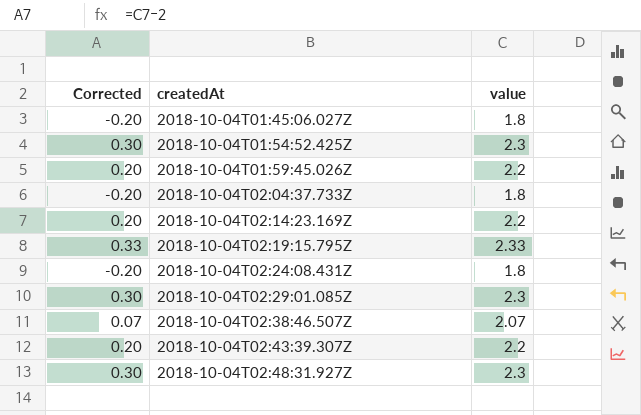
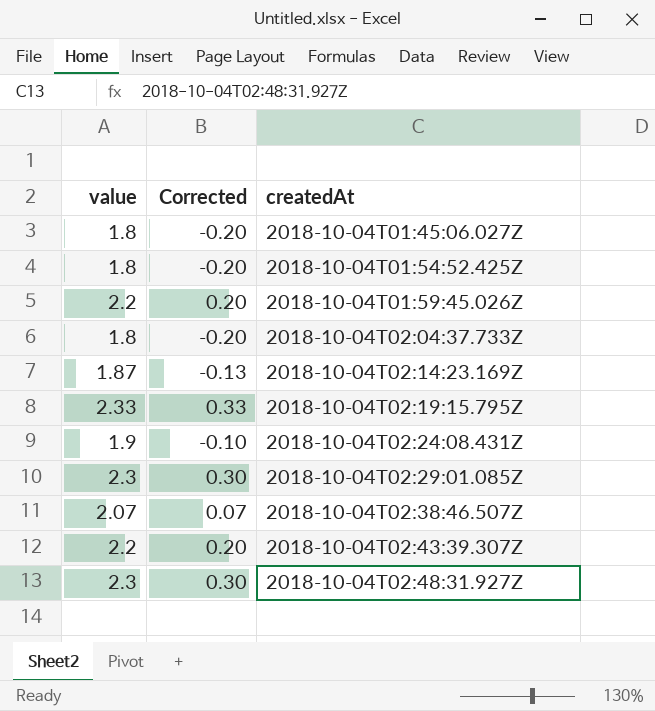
column value | position: 3 -> 1
2018-10-04T01:54:52.425Z | value: 2.3 -> 1.8
2018-10-04T01:54:52.425Z | Corrected: 0.30 -> -0.20
2018-10-04T02:14:23.169Z | value: 2.2 -> 1.87
2018-10-04T02:14:23.169Z | Corrected: 0.20 -> -0.13
2018-10-04T02:24:08.431Z | value: 1.8 -> 1.9
2018-10-04T02:24:08.431Z | Corrected: -0.20 -> -0.10

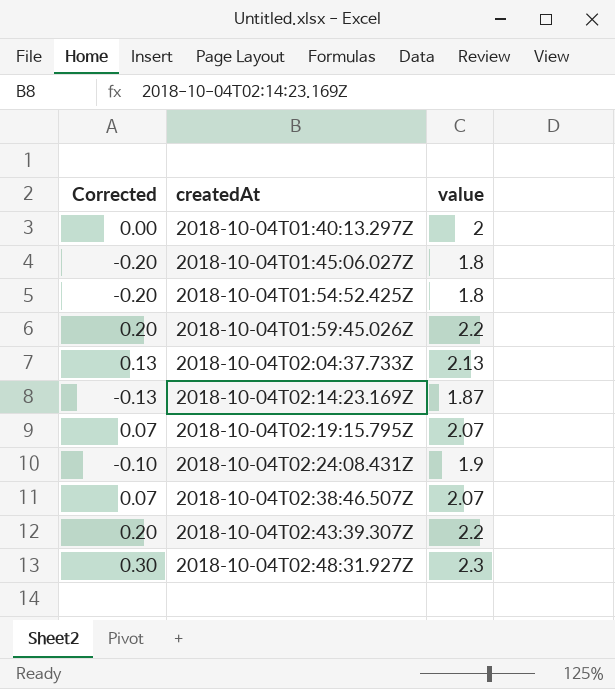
column value | position: 1 -> 3
row 2018-10-04T02:29:01.085Z: 2.3 | 0.30 -> none
row 2018-10-04T01:40:13.297Z: none -> 0.00 | 2
2018-10-04T02:04:37.733Z | Corrected: -0.20 -> 0.13
2018-10-04T02:04:37.733Z | value: 1.8 -> 2.13
2018-10-04T02:19:15.795Z | Corrected: 0.33 -> 0.07
2018-10-04T02:19:15.795Z | value: 2.33 -> 2.07

